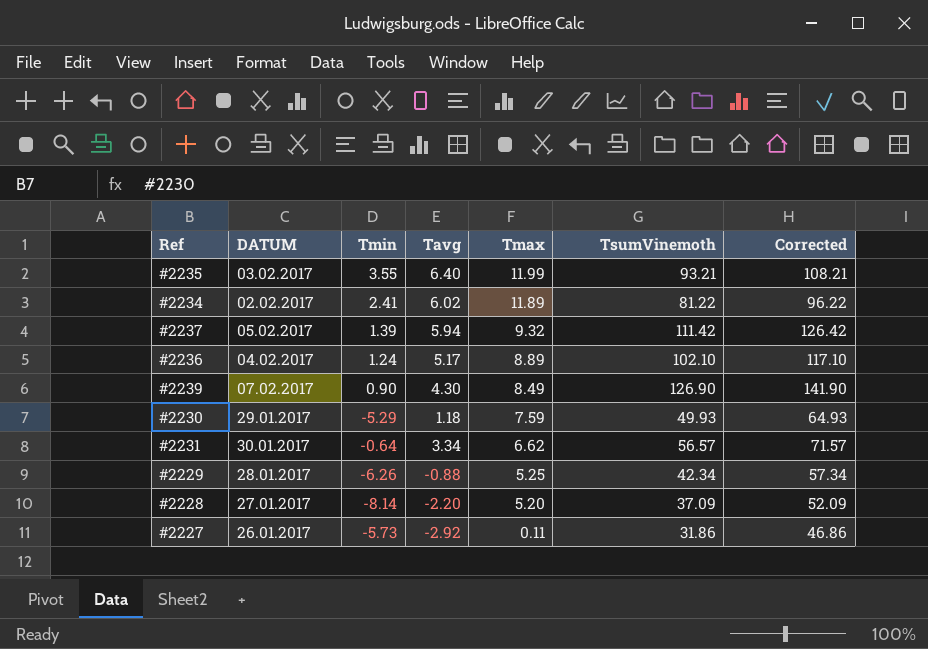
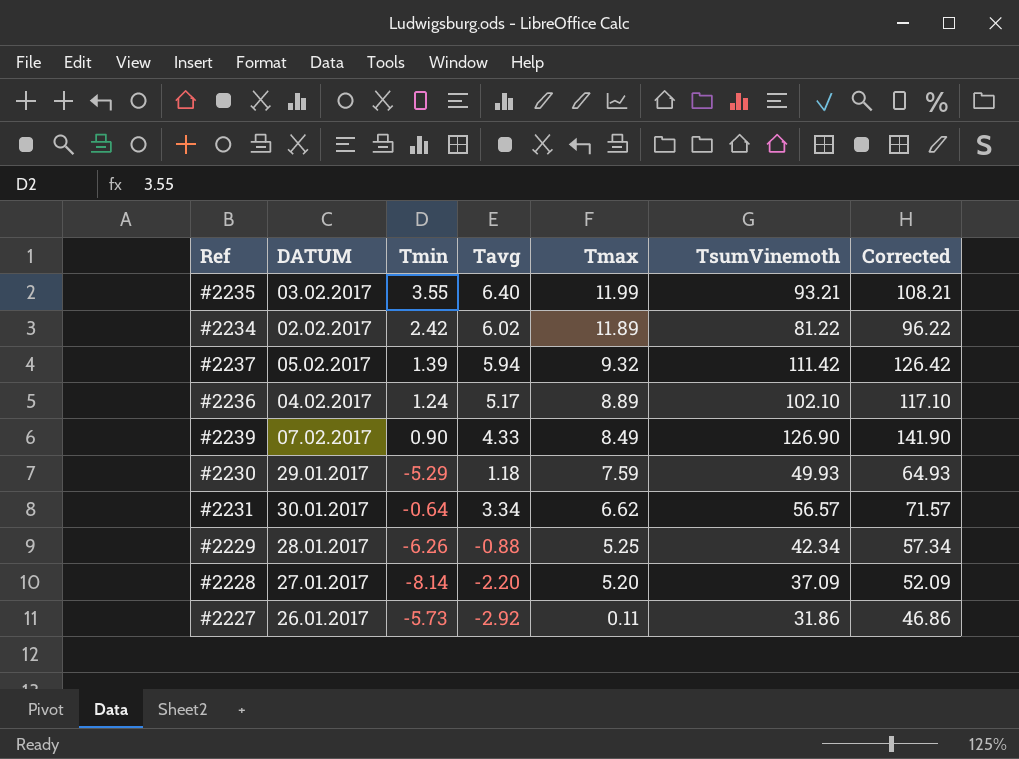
#2234 | Tmin: 2.41 -> 2.42
#2239 | Tavg: 4.30 -> 4.33

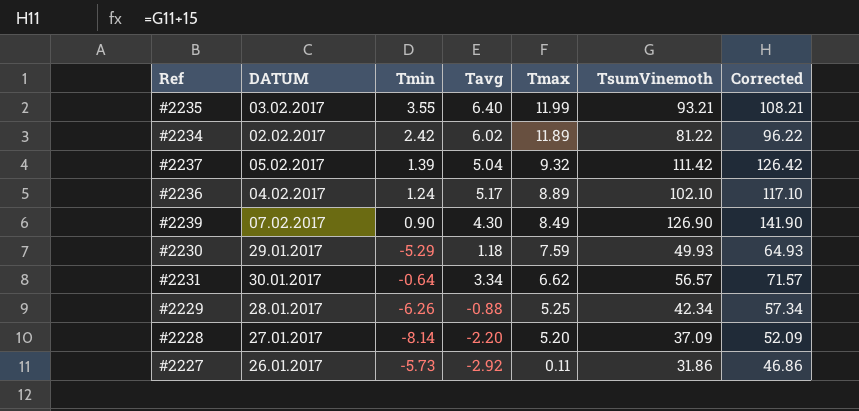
#2237 | Tavg: 5.94 -> 5.04
#2239 | Tavg: 4.33 -> 4.30

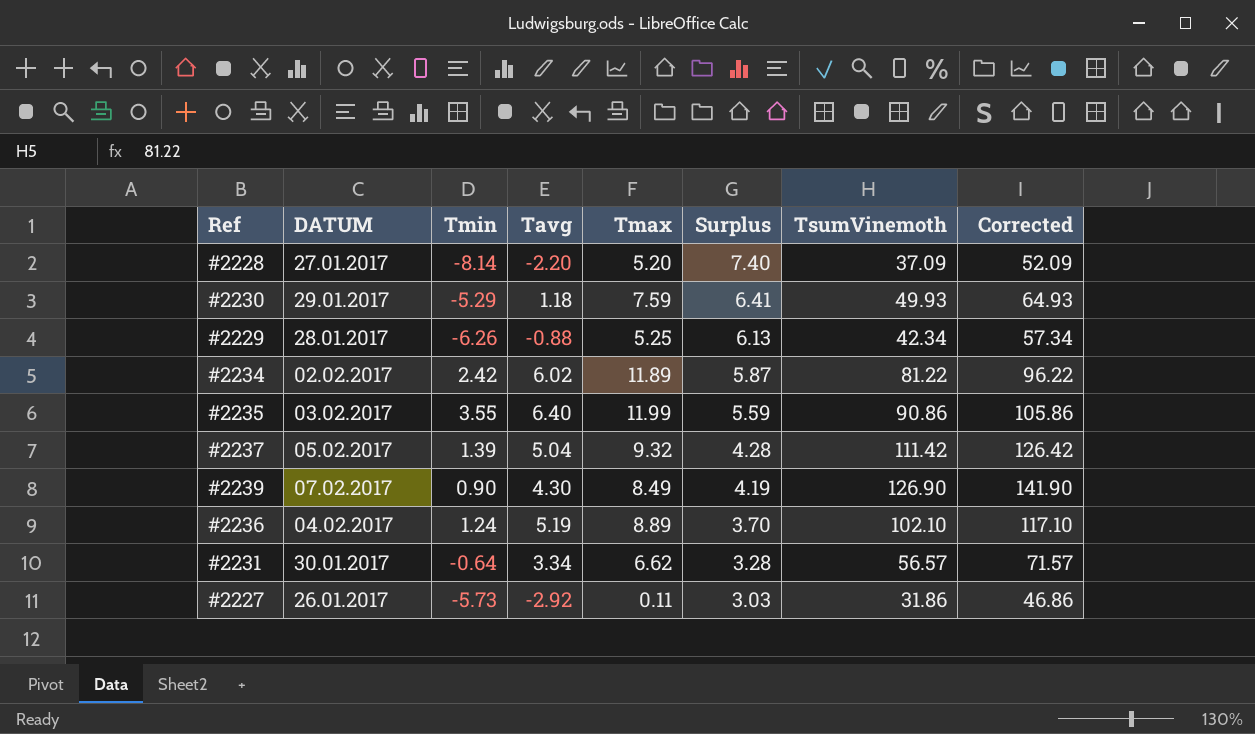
row order: Tmax descending -> Surplus descending
column Surplus | formula: none -> [Tmax] - [Tavg]
#2235 | TsumVinemoth: 93.21 -> 90.86
#2235 | Corrected: 108.21 -> 105.86
#2236 | Tavg: 5.17 -> 5.19

